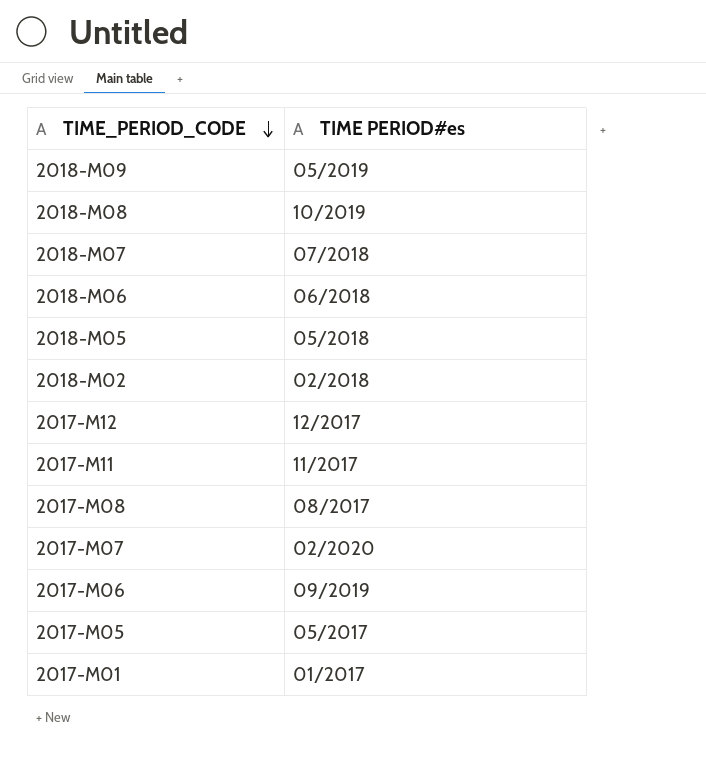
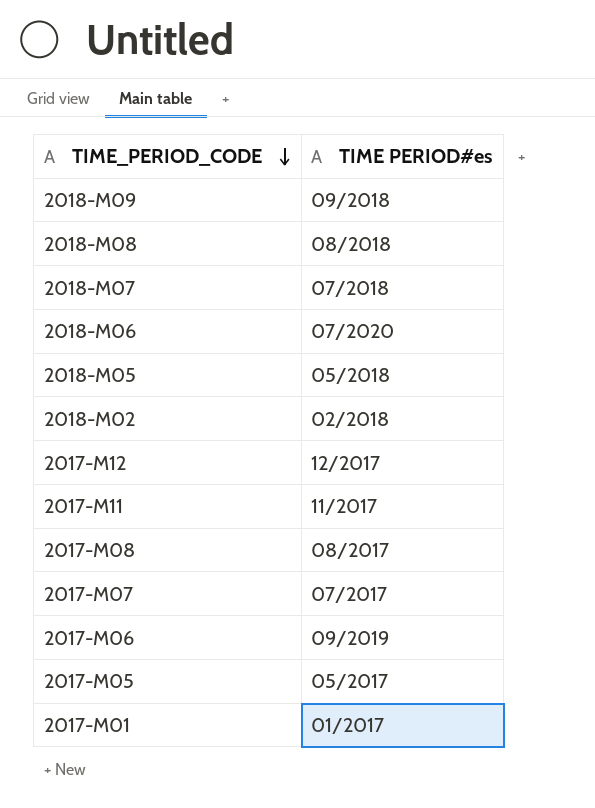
2018-M09 | TIME PERIOD#es: 05/2019 -> 09/2018
2018-M08 | TIME PERIOD#es: 10/2019 -> 08/2018
2018-M06 | TIME PERIOD#es: 06/2018 -> 07/2020
2017-M07 | TIME PERIOD#es: 02/2020 -> 07/2017

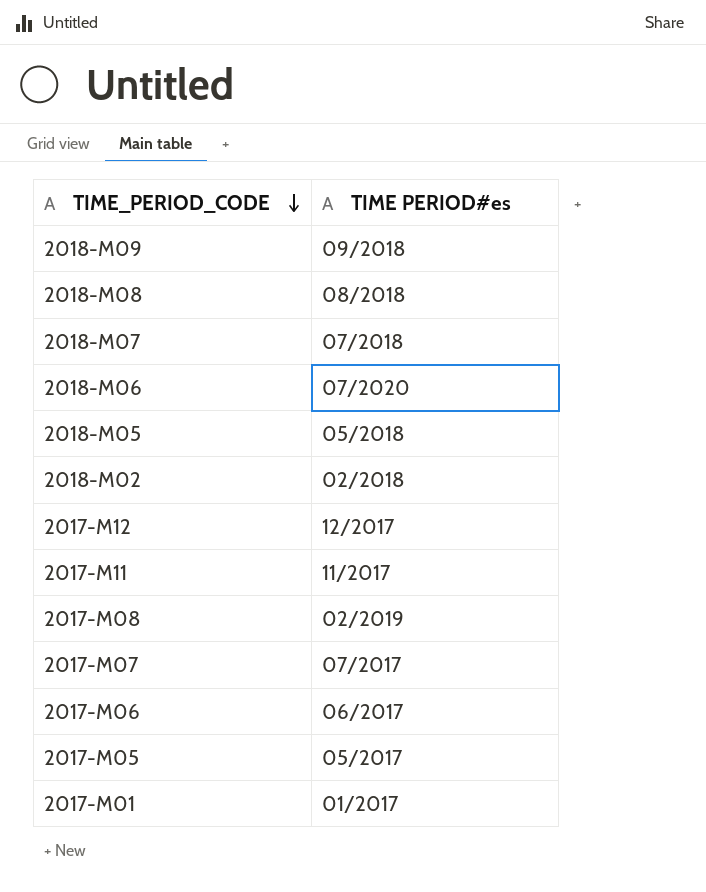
2017-M08 | TIME PERIOD#es: 08/2017 -> 02/2019
2017-M06 | TIME PERIOD#es: 09/2019 -> 06/2017

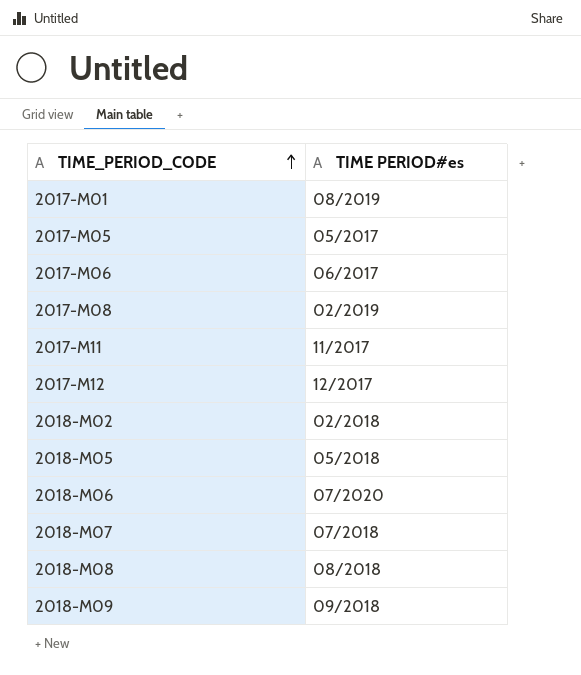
row order: TIME_PERIOD_CODE descending -> TIME_PERIOD_CODE ascending
row 2017-M07: 07/2017 -> none
2017-M01 | TIME PERIOD#es: 01/2017 -> 08/2019

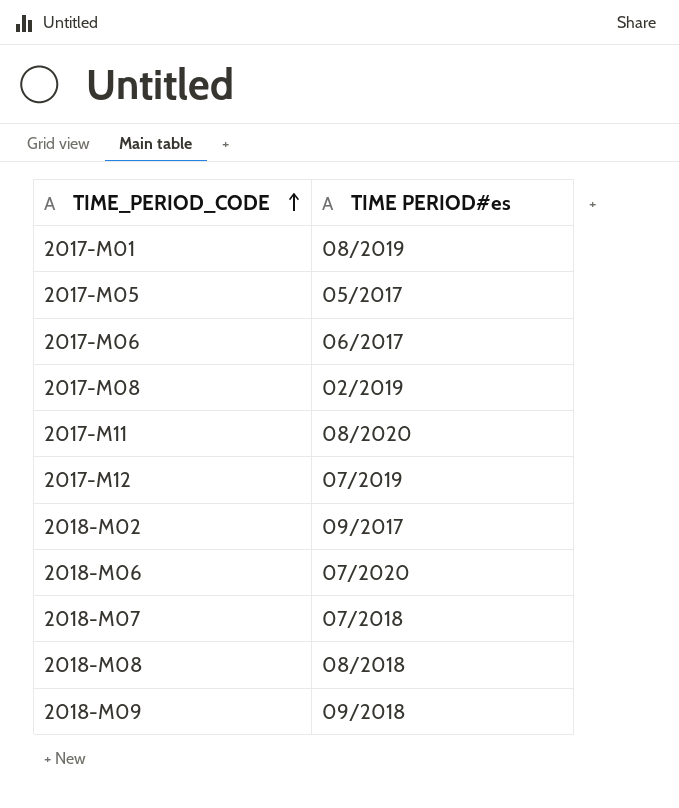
row 2018-M05: 05/2018 -> none
2017-M11 | TIME PERIOD#es: 11/2017 -> 08/2020
2017-M12 | TIME PERIOD#es: 12/2017 -> 07/2019
2018-M02 | TIME PERIOD#es: 02/2018 -> 09/2017

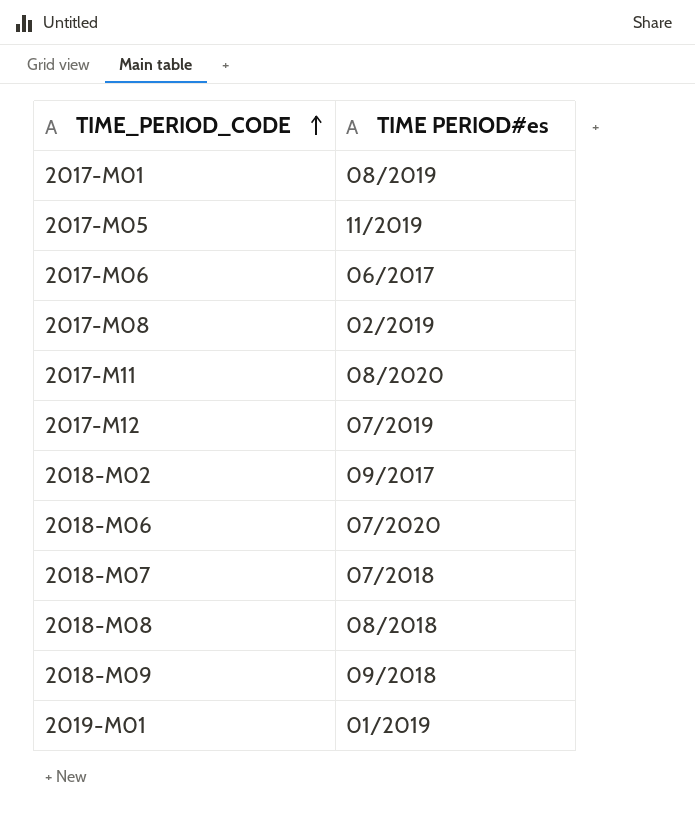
2017-M05 | TIME PERIOD#es: 05/2017 -> 11/2019
row 2019-M01: none -> 01/2019

